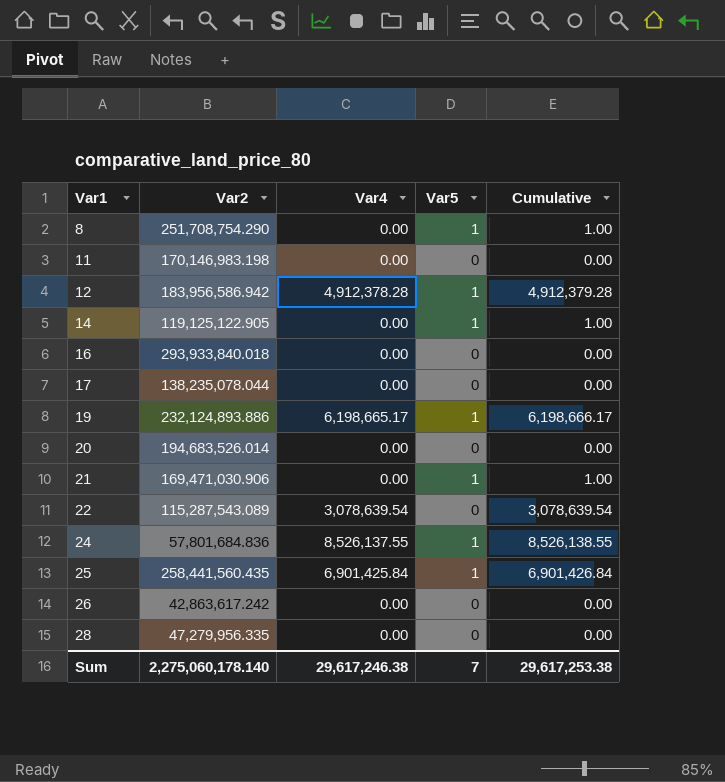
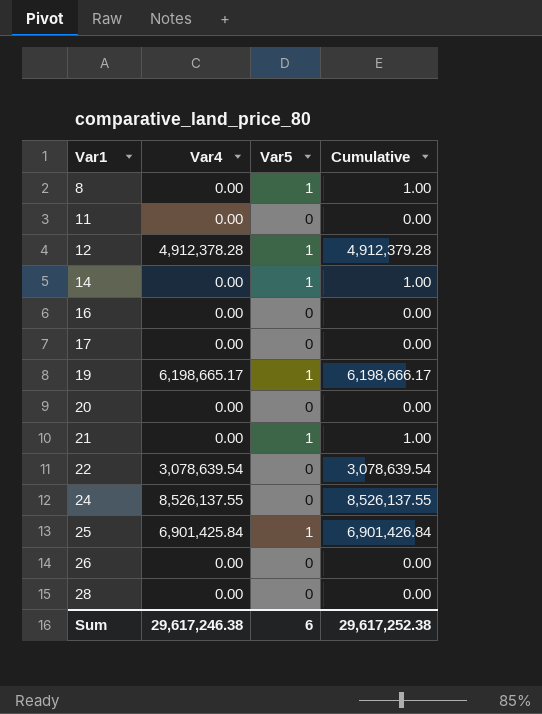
column Var2 | position: 2 -> none
24 | Var5: 1 -> 0
24 | Cumulative: 8,526,138.55 -> 8,526,137.55
Sum | Var5: 7 -> 6
Sum | Cumulative: 29,617,253.38 -> 29,617,252.38

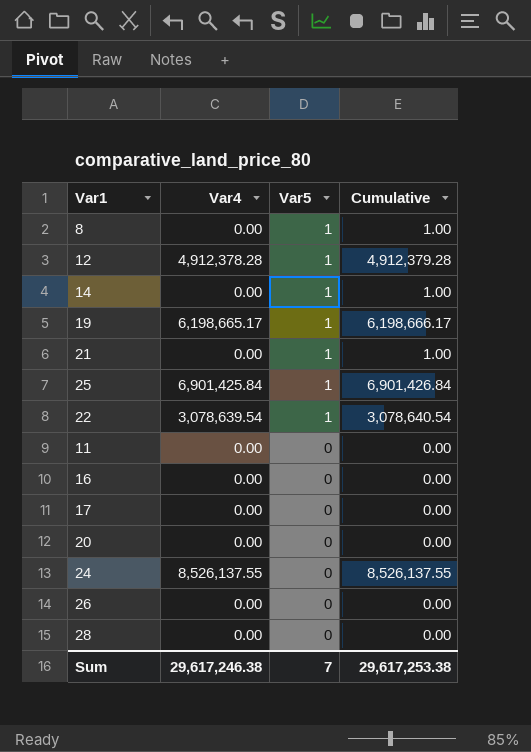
row order: Var1 ascending -> Var5 descending
22 | Var5: 0 -> 1
22 | Cumulative: 3,078,639.54 -> 3,078,640.54
Sum | Var5: 6 -> 7
Sum | Cumulative: 29,617,252.38 -> 29,617,253.38

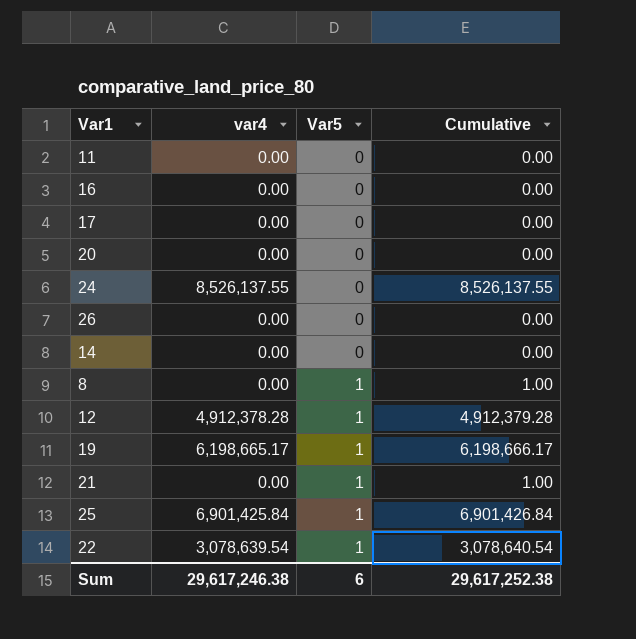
row order: Var5 descending -> Var5 ascending
column name: Var4 -> var4
row 28: 0.00 | 0 | 0.00 -> none
14 | Var5: 1 -> 0
14 | Cumulative: 1.00 -> 0.00
Sum | Var5: 7 -> 6
Sum | Cumulative: 29,617,253.38 -> 29,617,252.38

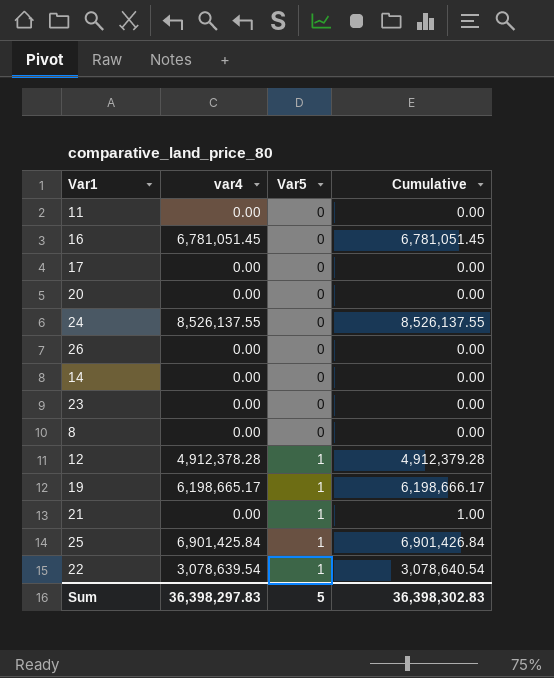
16 | var4: 0.00 -> 6,781,051.45
16 | Cumulative: 0.00 -> 6,781,051.45
row 23: none -> 0.00 | 0 | 0.00
8 | Var5: 1 -> 0
8 | Cumulative: 1.00 -> 0.00
Sum | var4: 29,617,246.38 -> 36,398,297.83
Sum | Var5: 6 -> 5
Sum | Cumulative: 29,617,252.38 -> 36,398,302.83

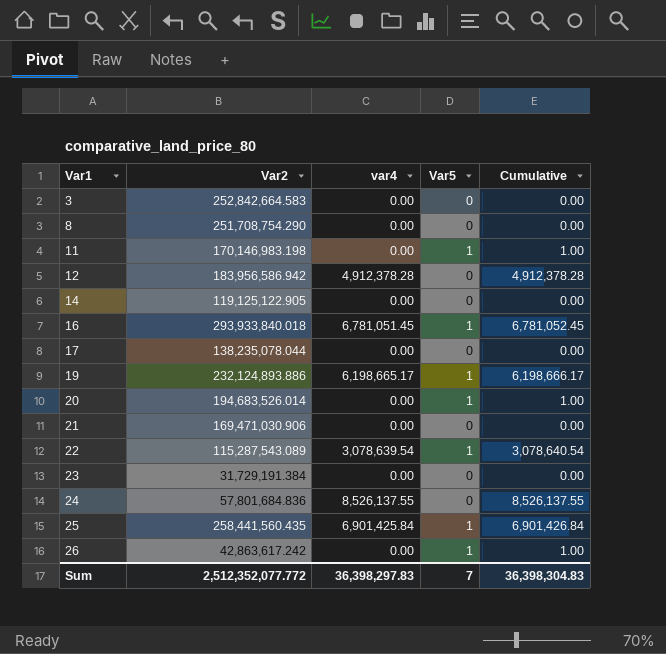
row order: Var5 ascending -> Var1 ascending
column Var2 | position: none -> 2
row 3: none -> 252,842,664.583 | 0.00 | 0 | 0.00
11 | Var5: 0 -> 1
11 | Cumulative: 0.00 -> 1.00
12 | Var5: 1 -> 0
12 | Cumulative: 4,912,379.28 -> 4,912,378.28
16 | Var5: 0 -> 1
16 | Cumulative: 6,781,051.45 -> 6,781,052.45
20 | Var5: 0 -> 1
20 | Cumulative: 0.00 -> 1.00
21 | Var5: 1 -> 0
21 | Cumulative: 1.00 -> 0.00
26 | Var5: 0 -> 1
26 | Cumulative: 0.00 -> 1.00
Sum | Var5: 5 -> 7
Sum | Cumulative: 36,398,302.83 -> 36,398,304.83

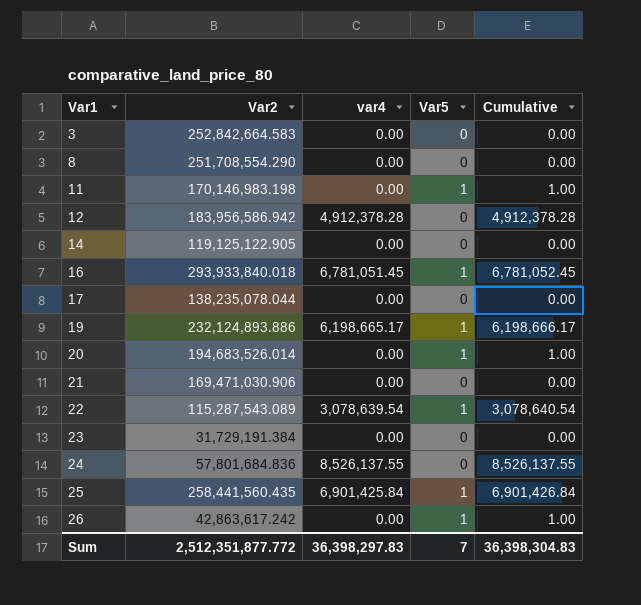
8 | Var2: 251,708,754.290 -> 251,708,554.290
Sum | Var2: 2,512,352,077.772 -> 2,512,351,877.772

